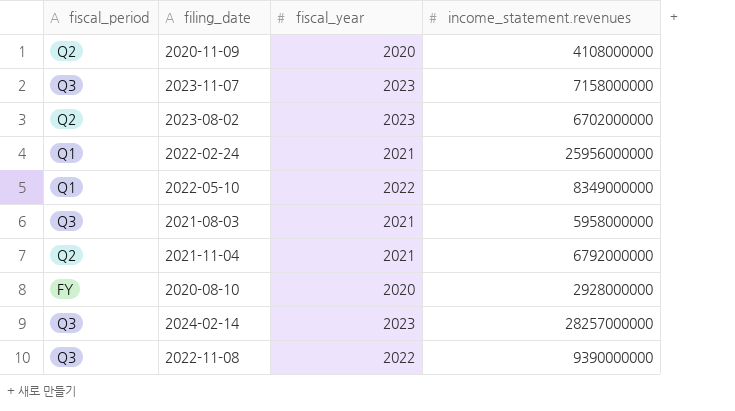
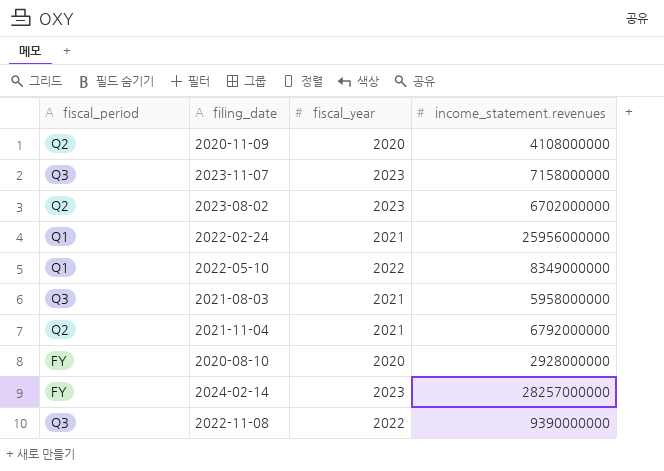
2024-02-14 | fiscal_period: Q3 -> FY

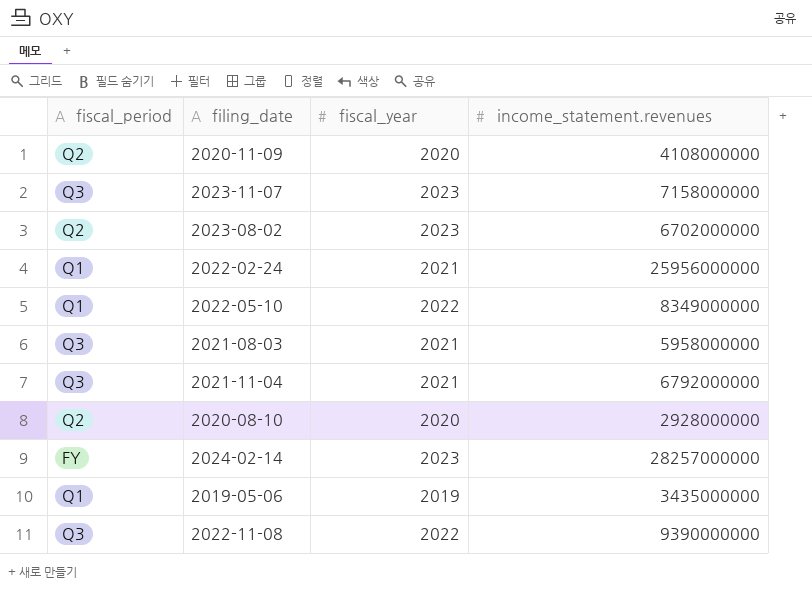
2021-11-04 | fiscal_period: Q2 -> Q3
2020-08-10 | fiscal_period: FY -> Q2
row 2019-05-06: none -> Q1 | 2019 | 3435000000

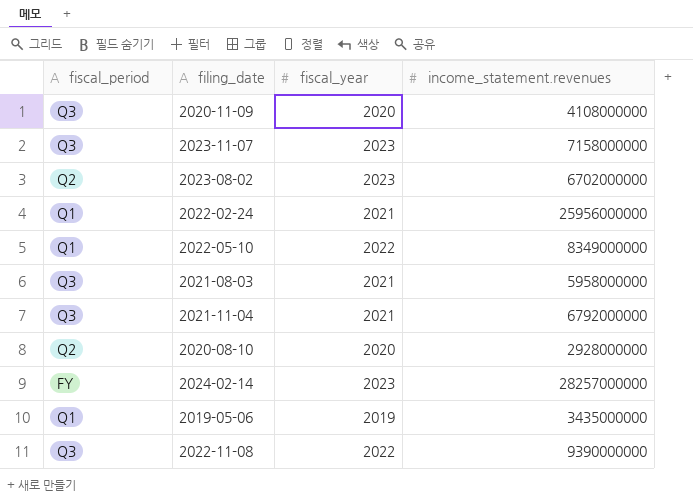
2020-11-09 | fiscal_period: Q2 -> Q3

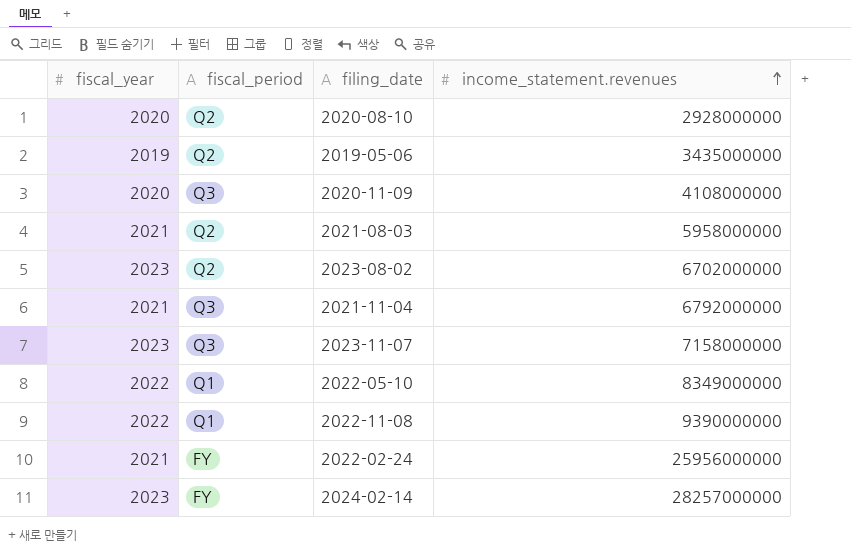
row order: none -> income_statement.revenues ascending
column fiscal_year | position: 3 -> 1
2019-05-06 | fiscal_period: Q1 -> Q2
2021-08-03 | fiscal_period: Q3 -> Q2
2022-11-08 | fiscal_period: Q3 -> Q1
2022-02-24 | fiscal_period: Q1 -> FY

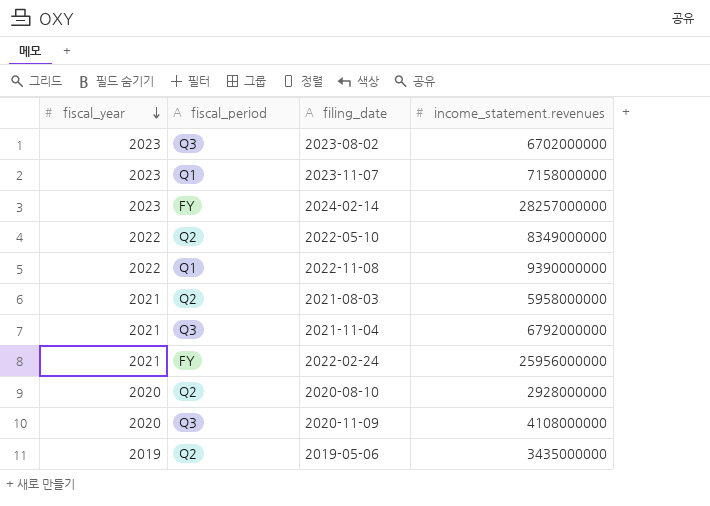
row order: income_statement.revenues ascending -> fiscal_year descending
2023-08-02 | fiscal_period: Q2 -> Q3
2023-11-07 | fiscal_period: Q3 -> Q1
2022-05-10 | fiscal_period: Q1 -> Q2

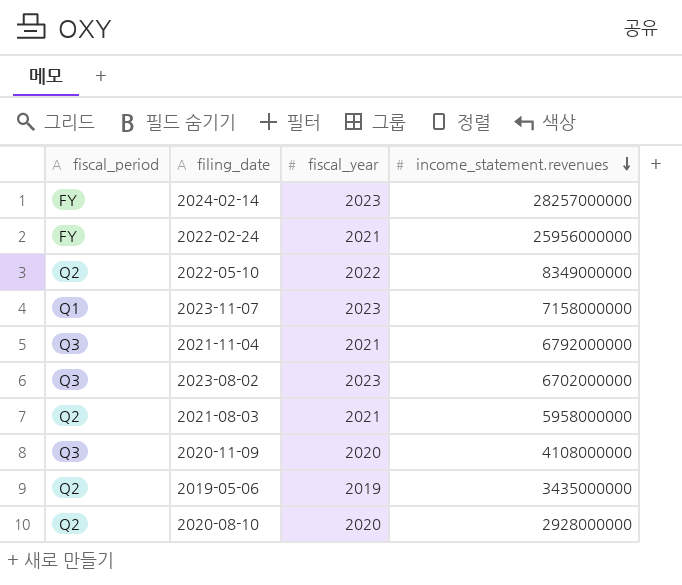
row order: fiscal_year descending -> income_statement.revenues descending
column fiscal_year | position: 1 -> 3
row 2022-11-08: 2022 | Q1 | 9390000000 -> none

